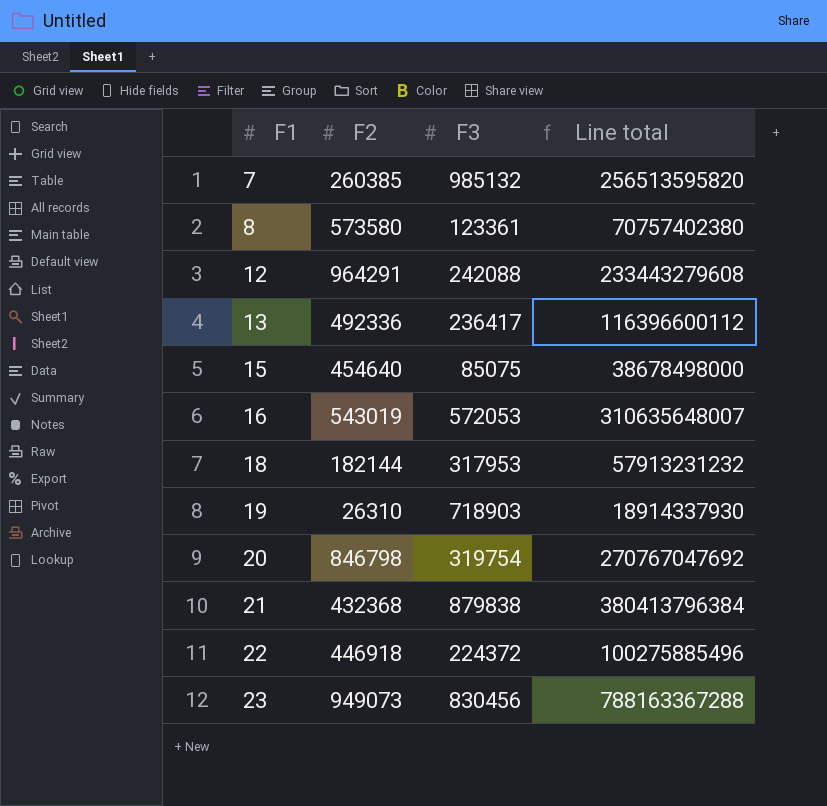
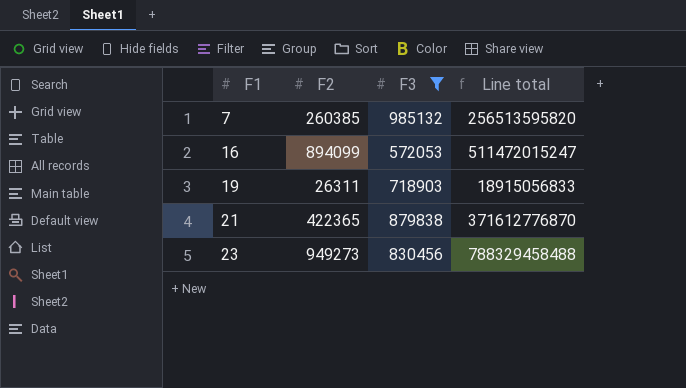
filter: none -> F3 >= 572053
16 | F2: 543019 -> 894099
16 | Line total: 310635648007 -> 511472015247
19 | F2: 26310 -> 26311
19 | Line total: 18914337930 -> 18915056833
21 | F2: 432368 -> 422365
21 | Line total: 380413796384 -> 371612776870
23 | F2: 949073 -> 949273
23 | Line total: 788163367288 -> 788329458488

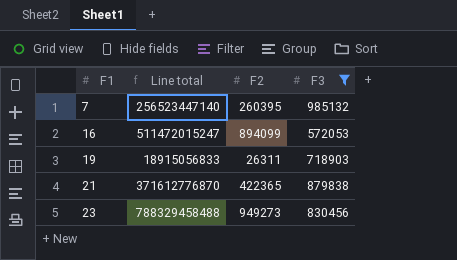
column Line total | position: 4 -> 2
7 | Line total: 256513595820 -> 256523447140
7 | F2: 260385 -> 260395

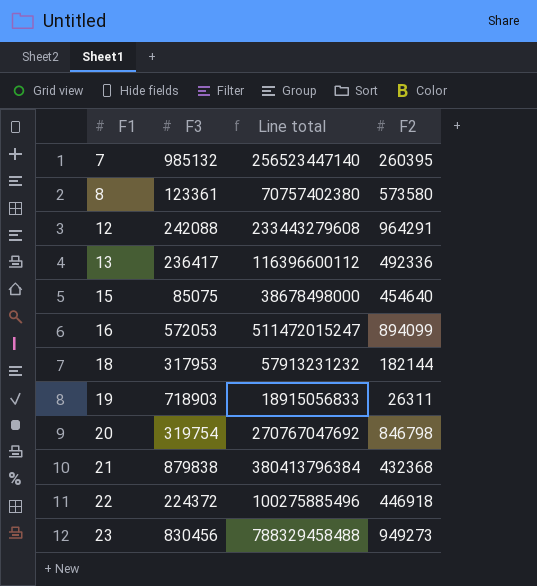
filter: F3 >= 572053 -> none
column F3 | position: 4 -> 2
21 | Line total: 371612776870 -> 380413796384
21 | F2: 422365 -> 432368

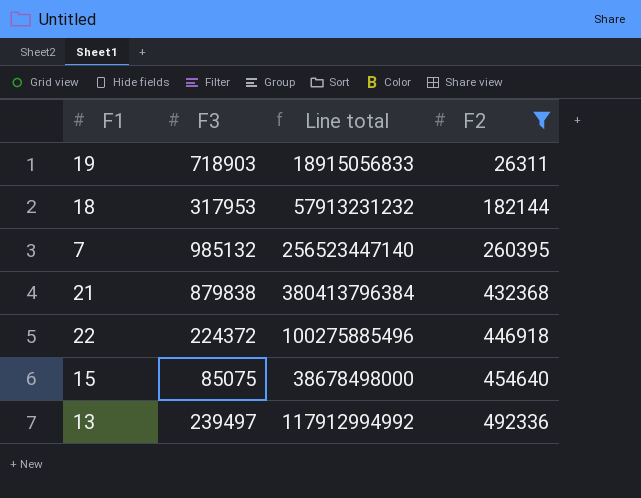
filter: none -> F2 <= 492336
row order: F1 ascending -> F2 ascending
13 | F3: 236417 -> 239497
13 | Line total: 116396600112 -> 117912994992

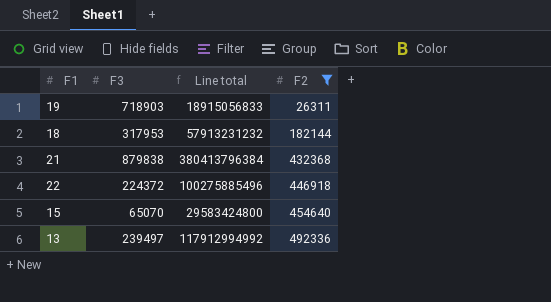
row 7: 985132 | 256523447140 | 260395 -> none
15 | F3: 85075 -> 65070
15 | Line total: 38678498000 -> 29583424800

